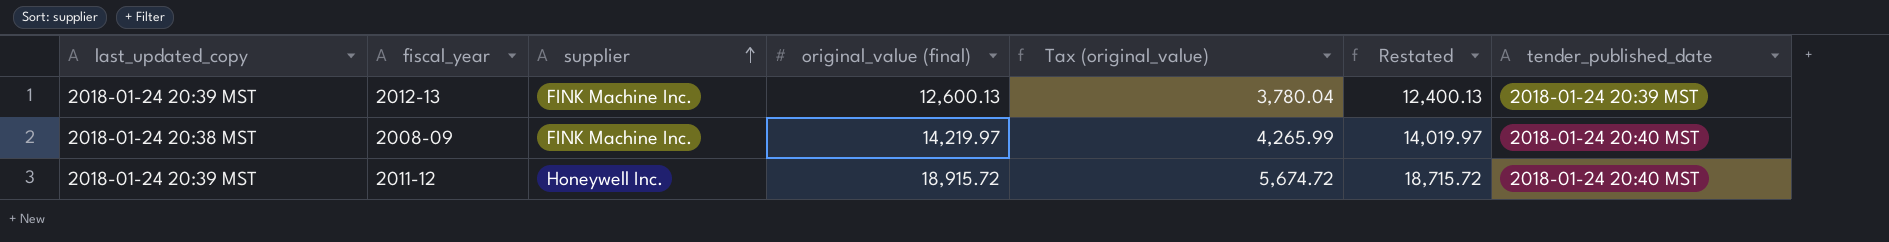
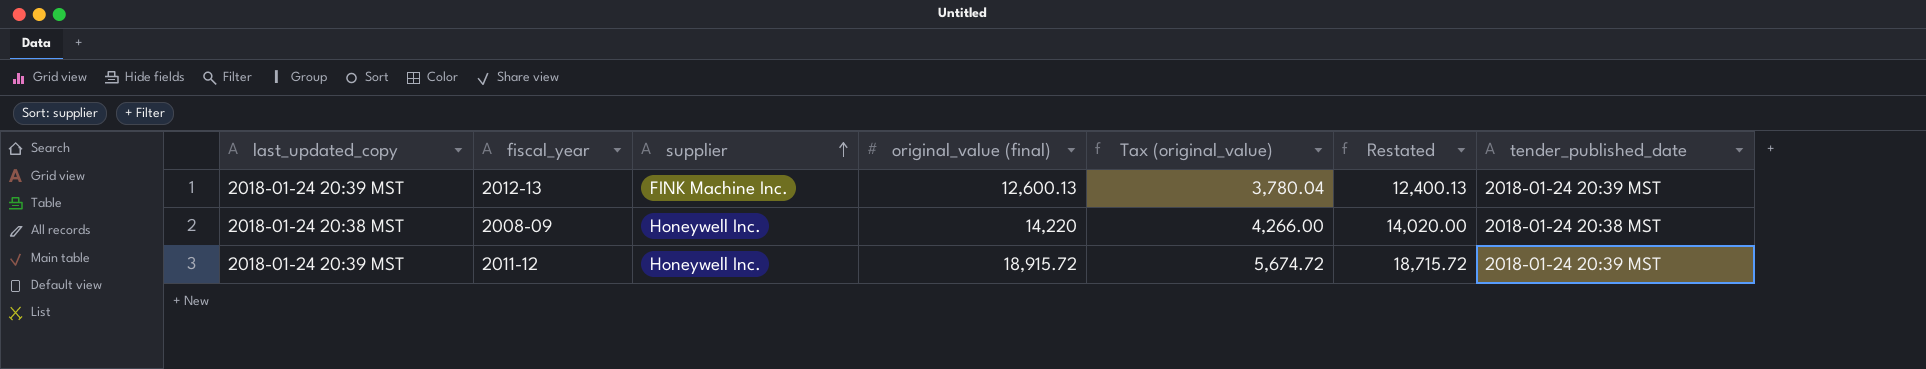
2008-09 | supplier: FINK Machine Inc. -> Honeywell Inc.
2008-09 | original_value (final): 14,219.97 -> 14,220
2008-09 | Tax (original_value): 4,265.99 -> 4,266.00
2008-09 | Restated: 14,019.97 -> 14,020.00
2008-09 | tender_published_date: 2018-01-24 20:40 MST -> 2018-01-24 20:38 MST
2011-12 | tender_published_date: 2018-01-24 20:40 MST -> 2018-01-24 20:39 MST

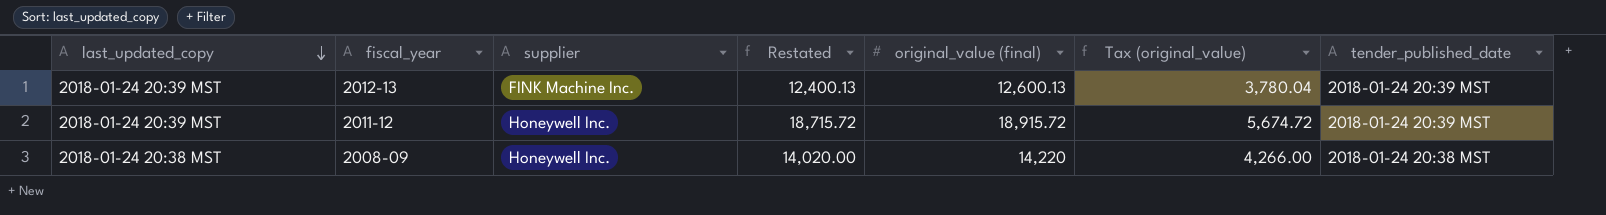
row order: supplier ascending -> last_updated_copy descending
column Restated | position: 6 -> 4

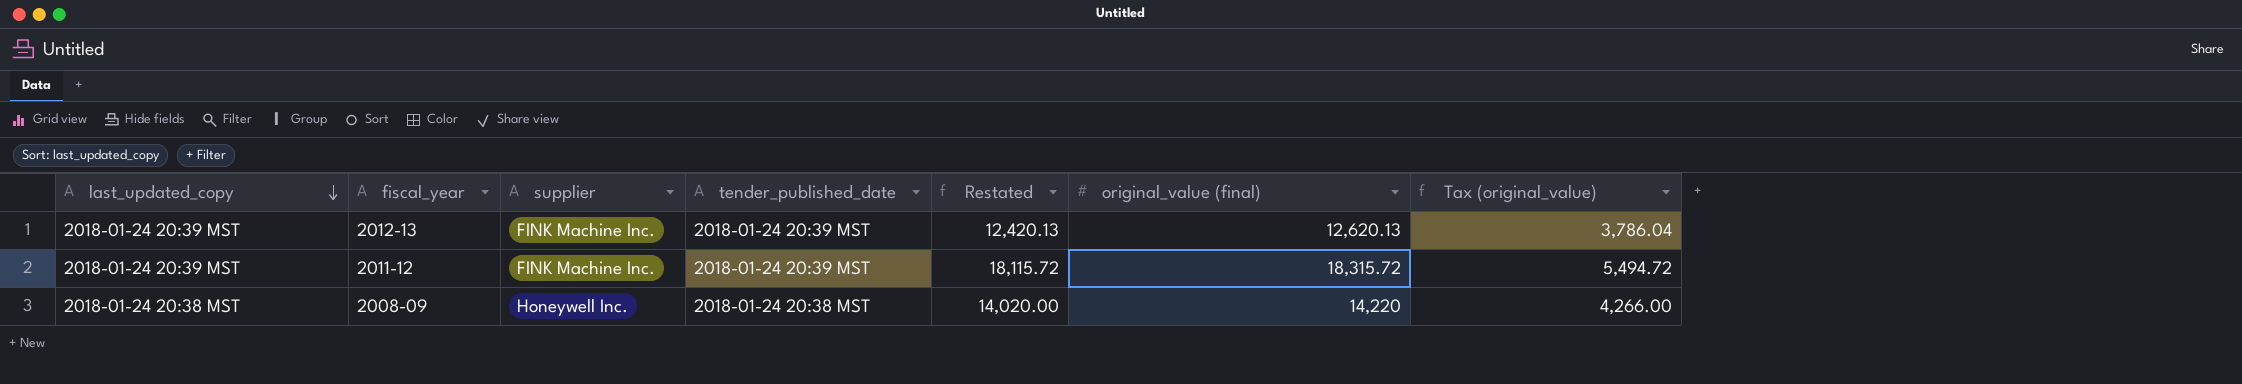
column tender_published_date | position: 7 -> 4
2012-13 | Restated: 12,400.13 -> 12,420.13
2012-13 | original_value (final): 12,600.13 -> 12,620.13
2012-13 | Tax (original_value): 3,780.04 -> 3,786.04
2011-12 | supplier: Honeywell Inc. -> FINK Machine Inc.
2011-12 | Restated: 18,715.72 -> 18,115.72
2011-12 | original_value (final): 18,915.72 -> 18,315.72
2011-12 | Tax (original_value): 5,674.72 -> 5,494.72

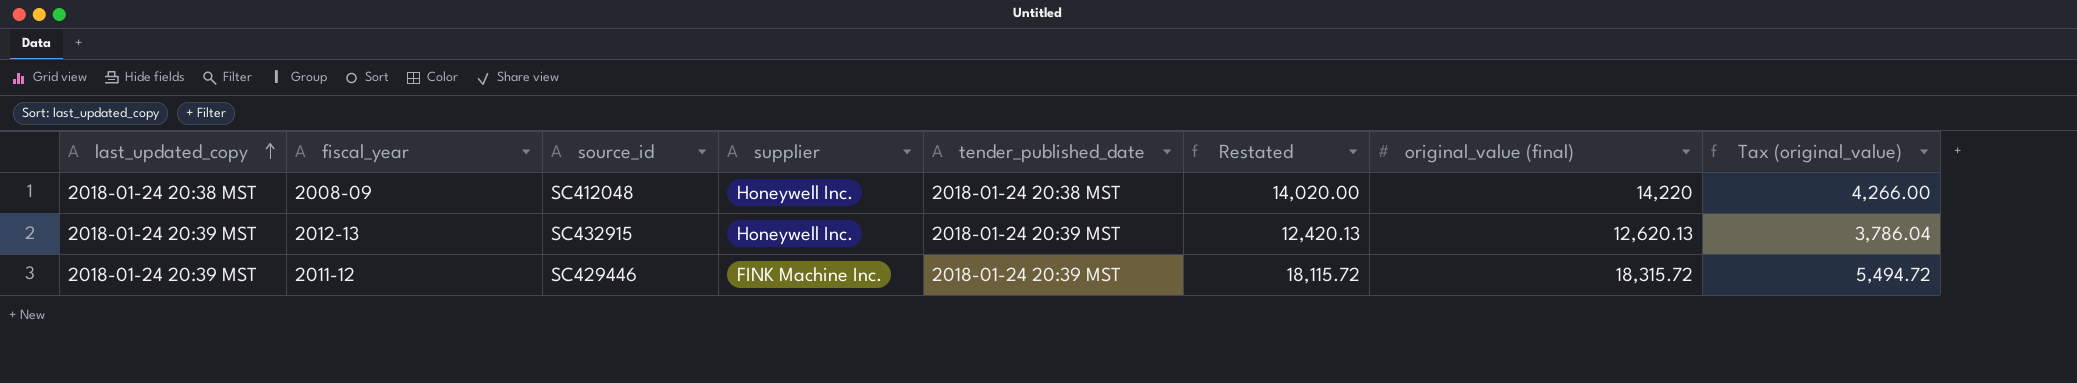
row order: last_updated_copy descending -> last_updated_copy ascending
column source_id | position: none -> 3
2012-13 | supplier: FINK Machine Inc. -> Honeywell Inc.

